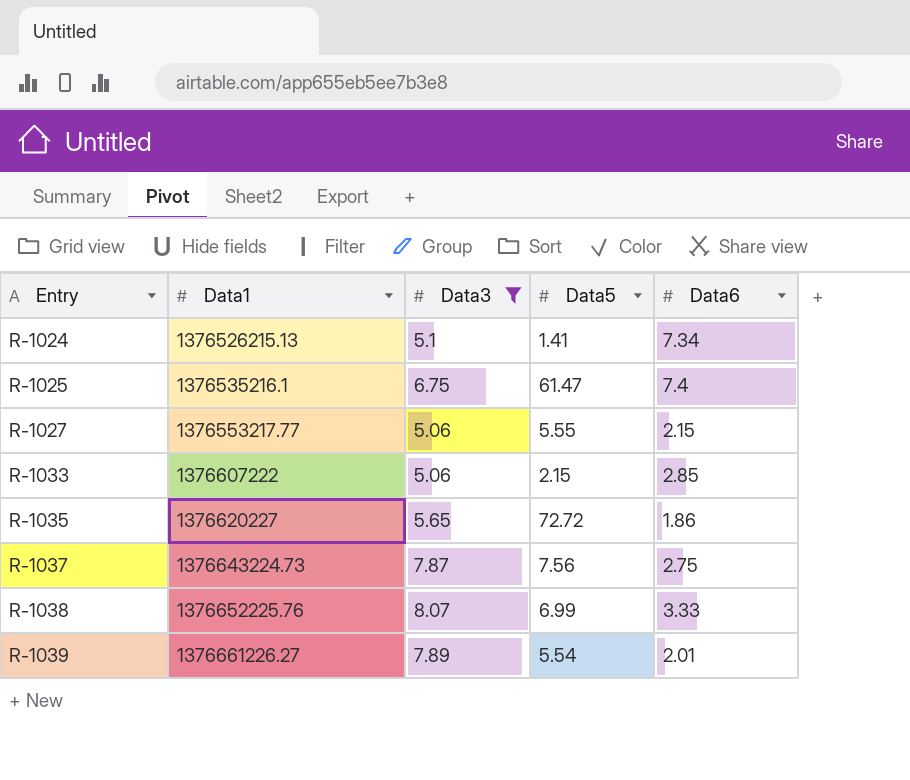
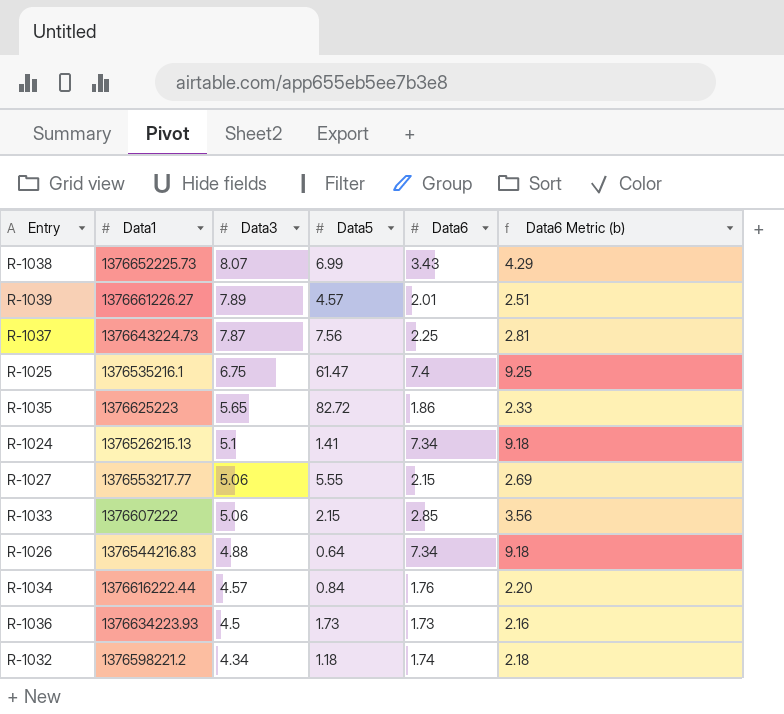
filter: Data3 >= 5.06 -> none
row order: Entry ascending -> Data3 descending
column Data6 Metric (b) | formula: none -> [Data6] * 1.25
R-1038 | Data1: 1376652225.76 -> 1376652225.73
R-1038 | Data6: 3.33 -> 3.43
R-1039 | Data5: 5.54 -> 4.57
R-1037 | Data6: 2.75 -> 2.25
R-1035 | Data1: 1376620227 -> 1376625223
R-1035 | Data5: 72.72 -> 82.72

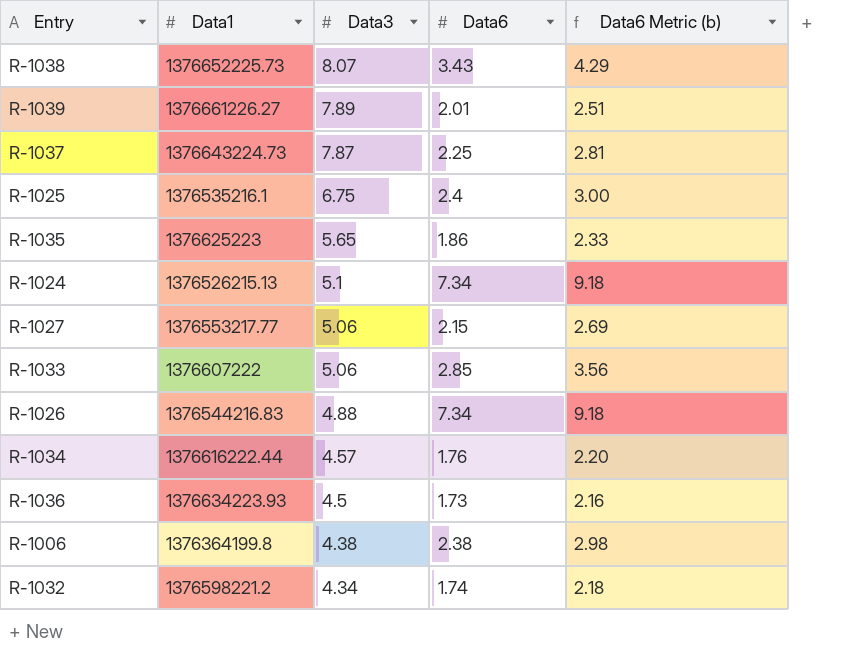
column Data5 | position: 4 -> none
R-1025 | Data6: 7.4 -> 2.4
R-1025 | Data6 Metric (b): 9.25 -> 3.00
row R-1006: none -> 1376364199.8 | 4.38 | 2.38 | 2.98

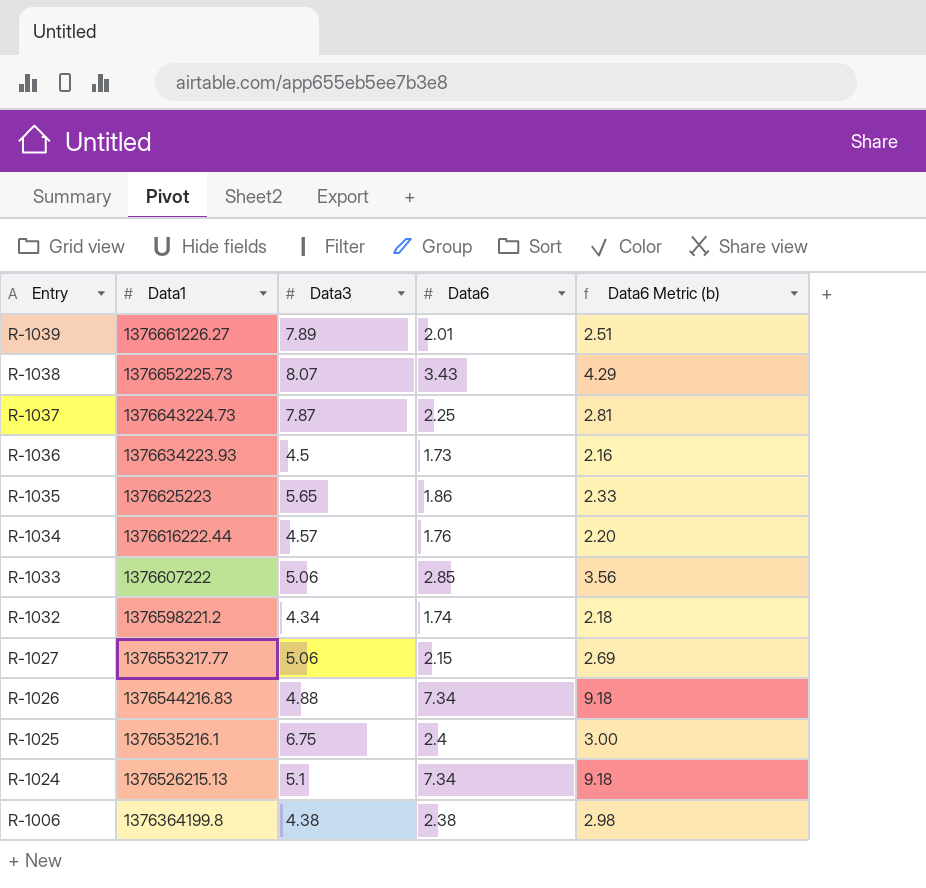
row order: Data3 descending -> Entry descending

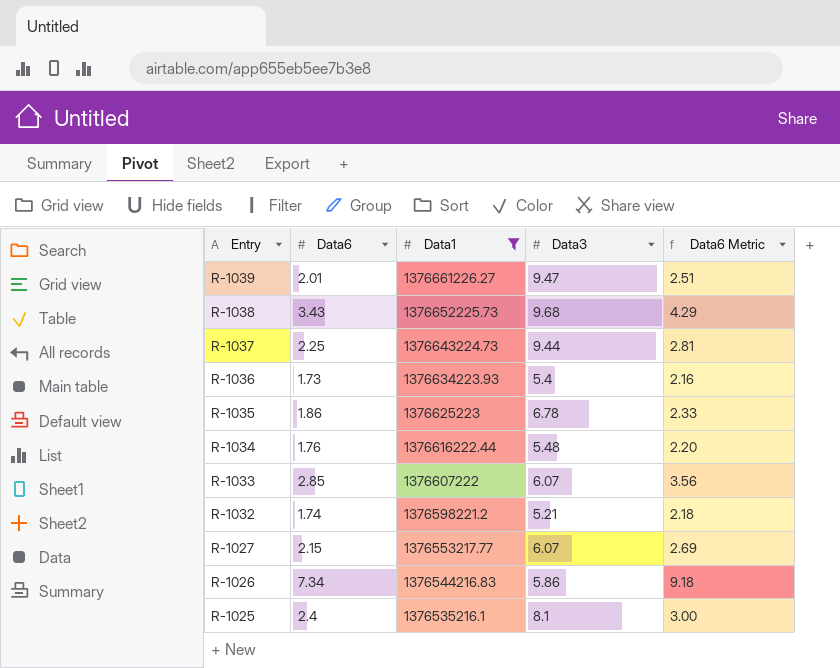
filter: none -> Data1 >= 1376535216.1
column Data6 | position: 4 -> 2
column name: Data6 Metric (b) -> Data6 Metric
R-1039 | Data3: 7.89 -> 9.47
R-1038 | Data3: 8.07 -> 9.68
R-1037 | Data3: 7.87 -> 9.44
R-1036 | Data3: 4.5 -> 5.4
R-1035 | Data3: 5.65 -> 6.78
R-1034 | Data3: 4.57 -> 5.48
R-1033 | Data3: 5.06 -> 6.07
R-1032 | Data3: 4.34 -> 5.21
R-1027 | Data3: 5.06 -> 6.07
R-1026 | Data3: 4.88 -> 5.86
R-1025 | Data3: 6.75 -> 8.1

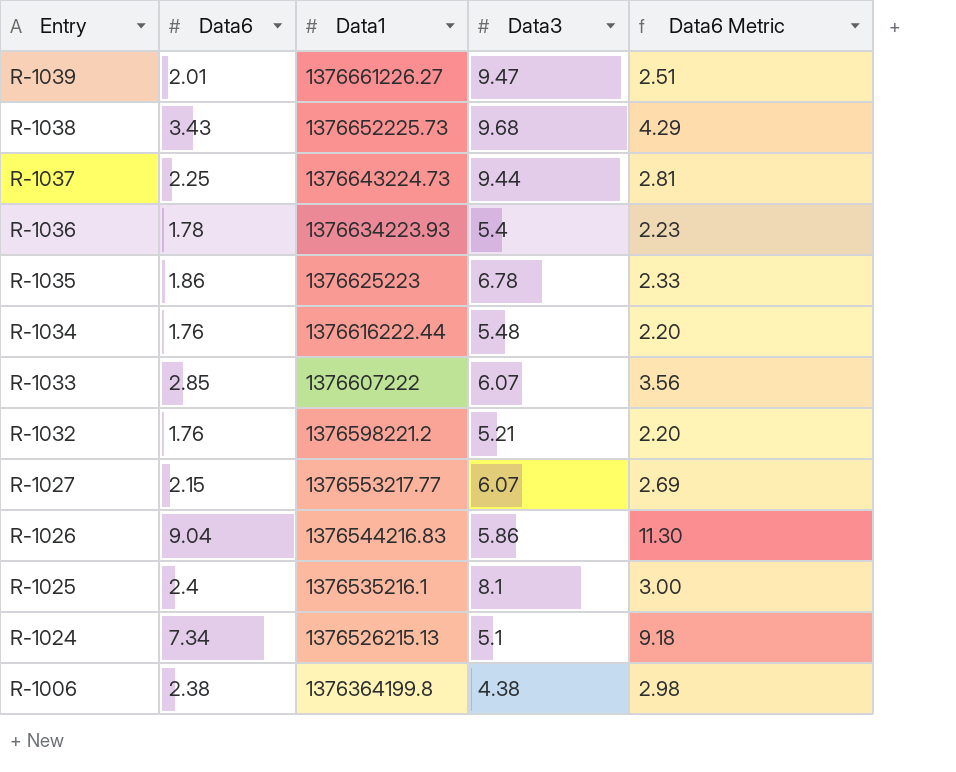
filter: Data1 >= 1376535216.1 -> none
R-1036 | Data6: 1.73 -> 1.78
R-1036 | Data6 Metric: 2.16 -> 2.23
R-1032 | Data6: 1.74 -> 1.76
R-1032 | Data6 Metric: 2.18 -> 2.20
R-1026 | Data6: 7.34 -> 9.04
R-1026 | Data6 Metric: 9.18 -> 11.30

